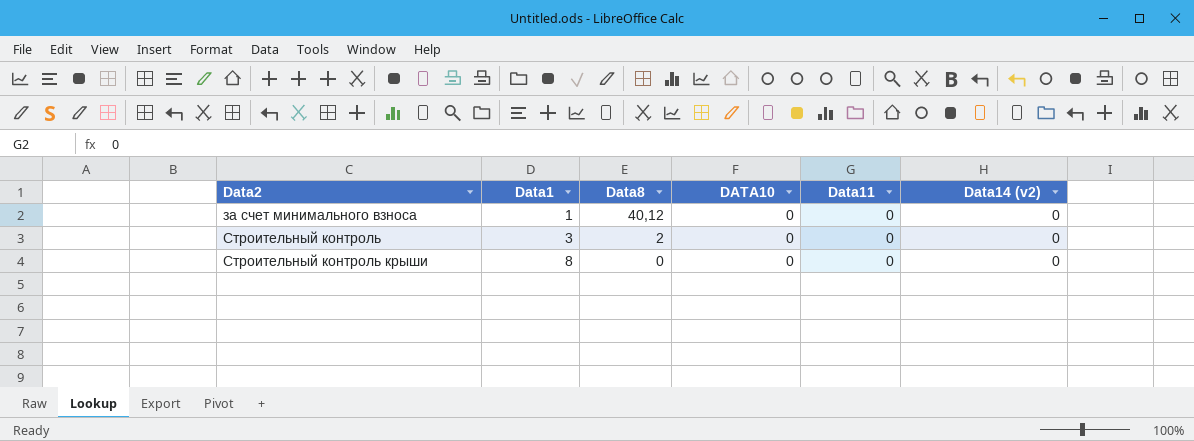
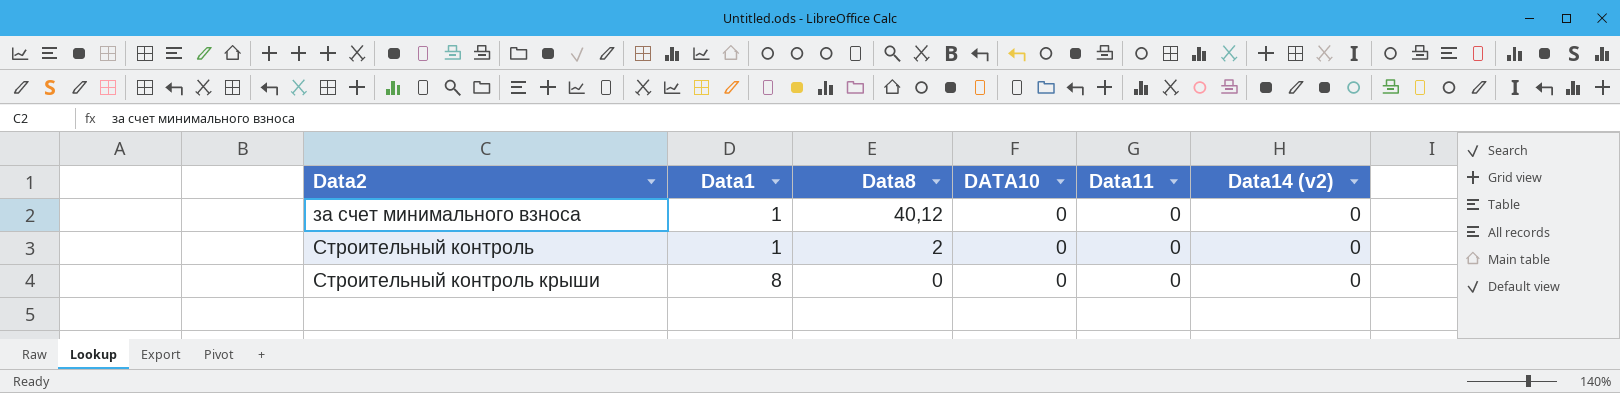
Строительный контроль | Data1: 3 -> 1

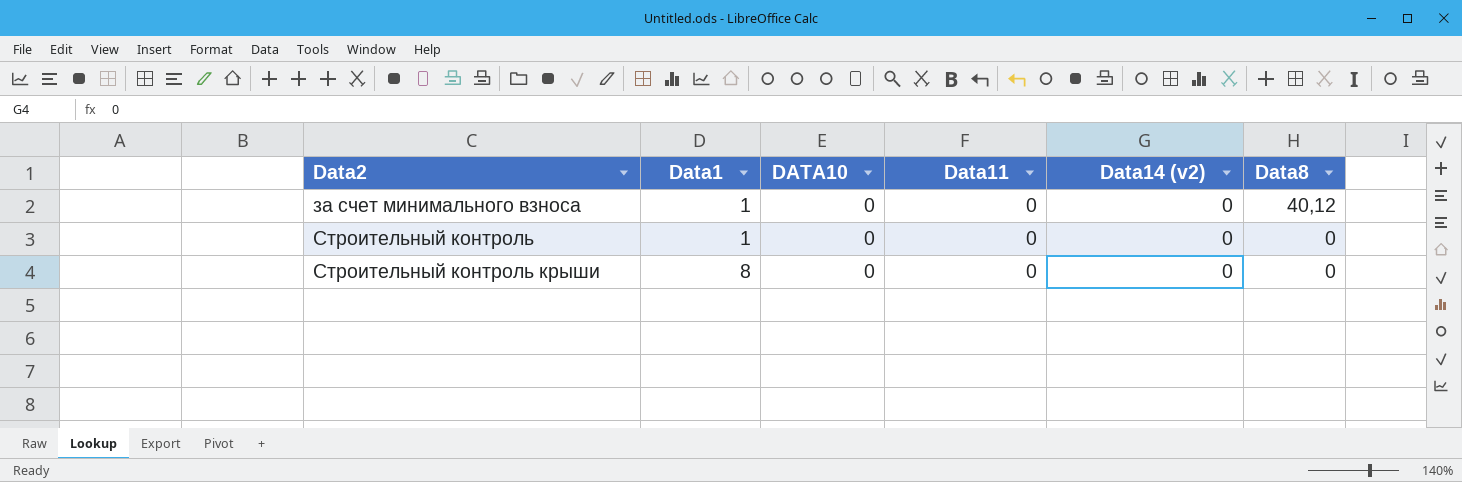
column Data8 | position: 3 -> 6
Строительный контроль | Data8: 2 -> 0

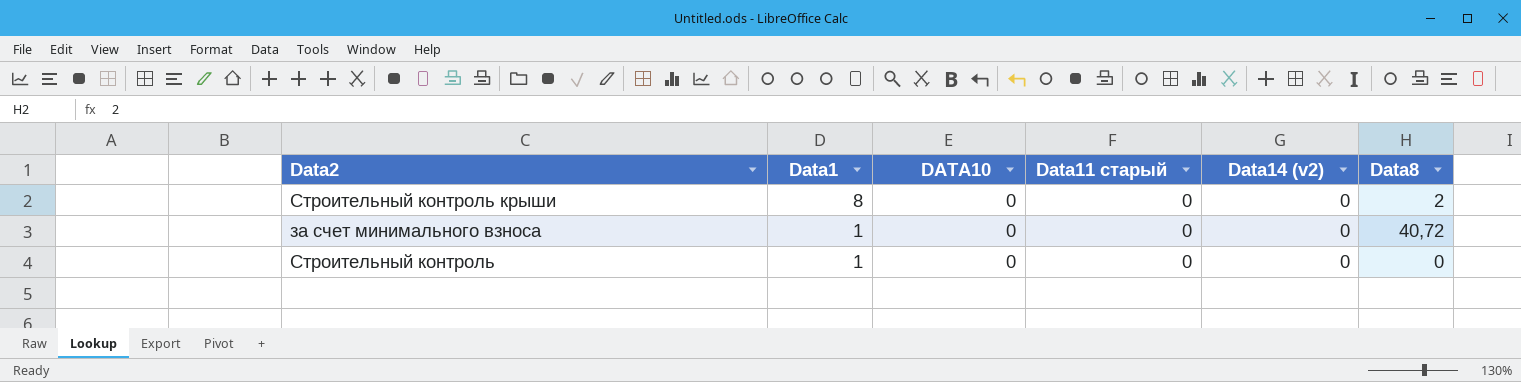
row order: Data2 ascending -> Data1 descending
column name: Data11 -> Data11 старый
Строительный контроль крыши | Data8: 0 -> 2
за счет минимального взноса | Data8: 40,12 -> 40,72

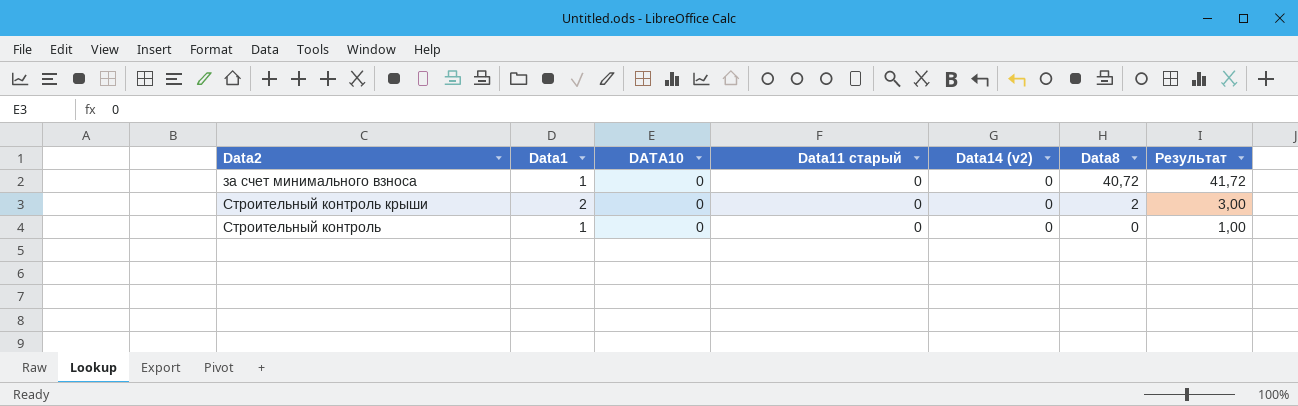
row order: Data1 descending -> Data8 descending
column Результат | formula: none -> [Data8] + 1
Строительный контроль крыши | Data1: 8 -> 2

